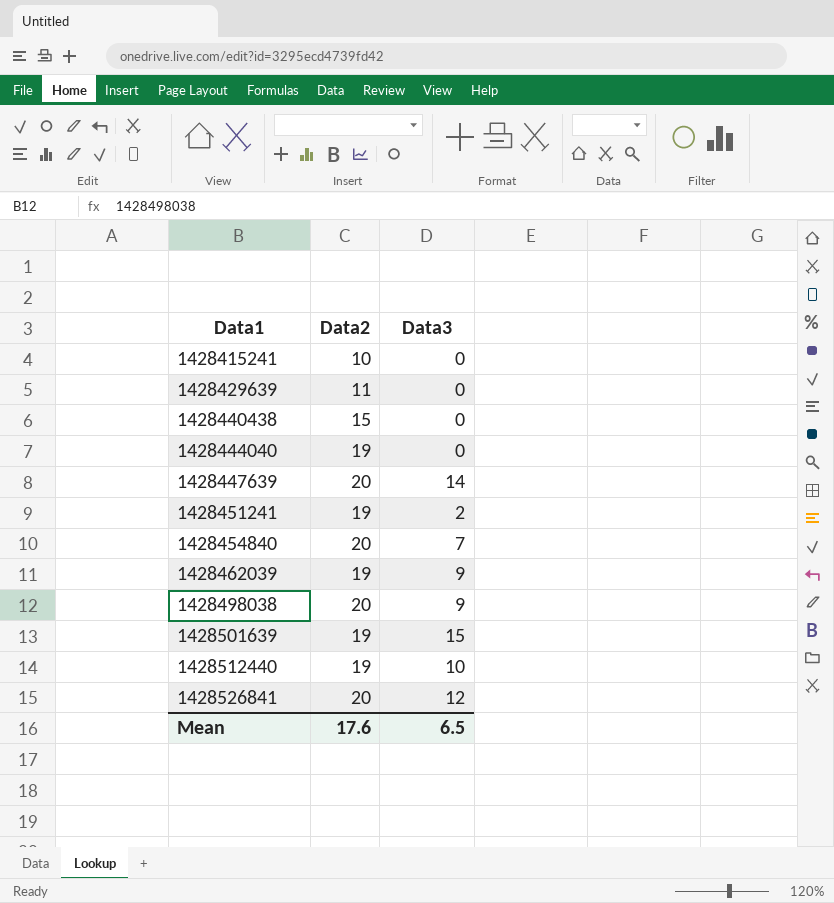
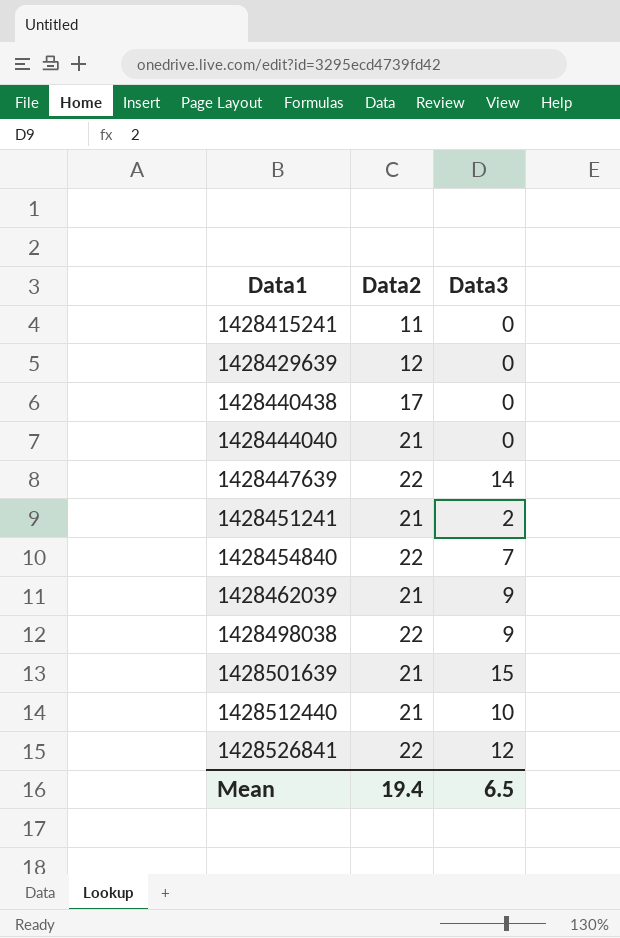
1428415241 | Data2: 10 -> 11
1428429639 | Data2: 11 -> 12
1428440438 | Data2: 15 -> 17
1428444040 | Data2: 19 -> 21
1428447639 | Data2: 20 -> 22
1428451241 | Data2: 19 -> 21
1428454840 | Data2: 20 -> 22
1428462039 | Data2: 19 -> 21
1428498038 | Data2: 20 -> 22
1428501639 | Data2: 19 -> 21
1428512440 | Data2: 19 -> 21
1428526841 | Data2: 20 -> 22
Mean | Data2: 17.6 -> 19.4

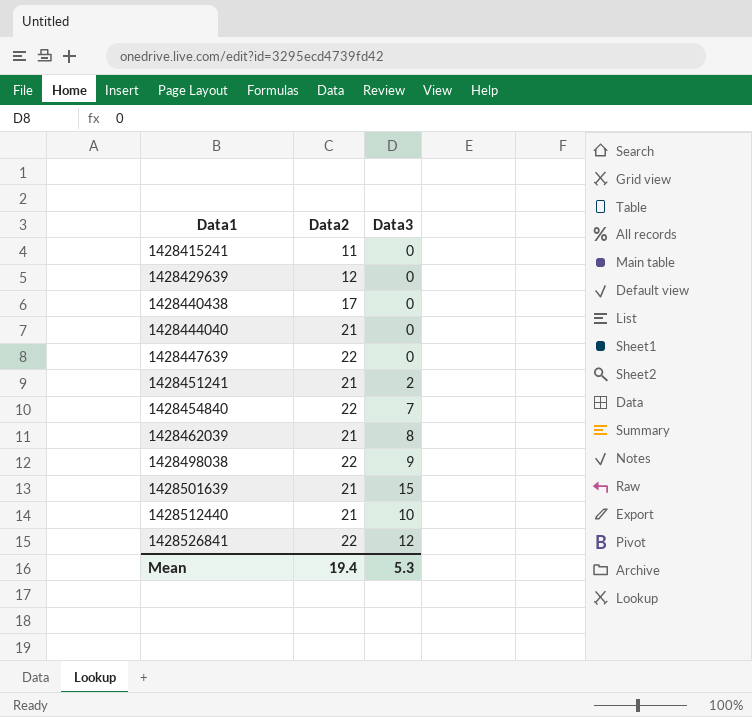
1428447639 | Data3: 14 -> 0
1428462039 | Data3: 9 -> 8
Mean | Data3: 6.5 -> 5.3

